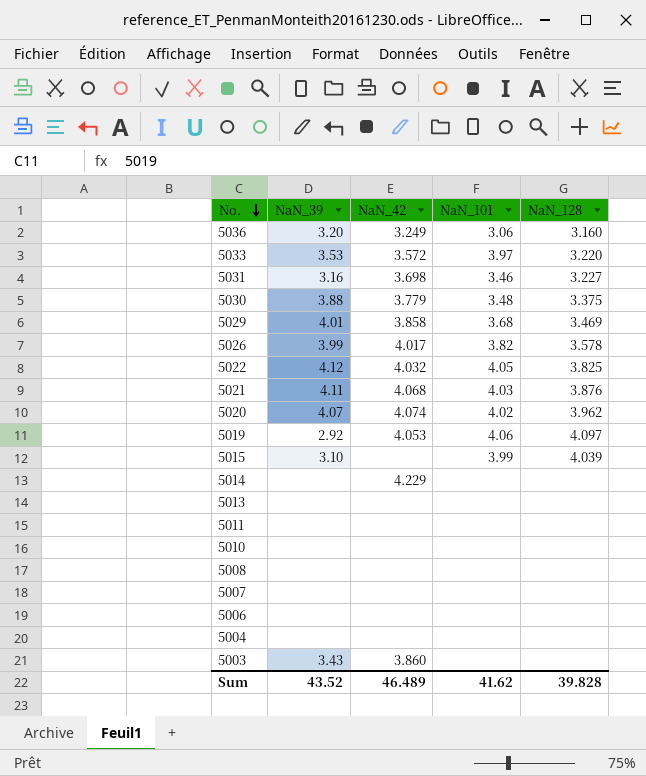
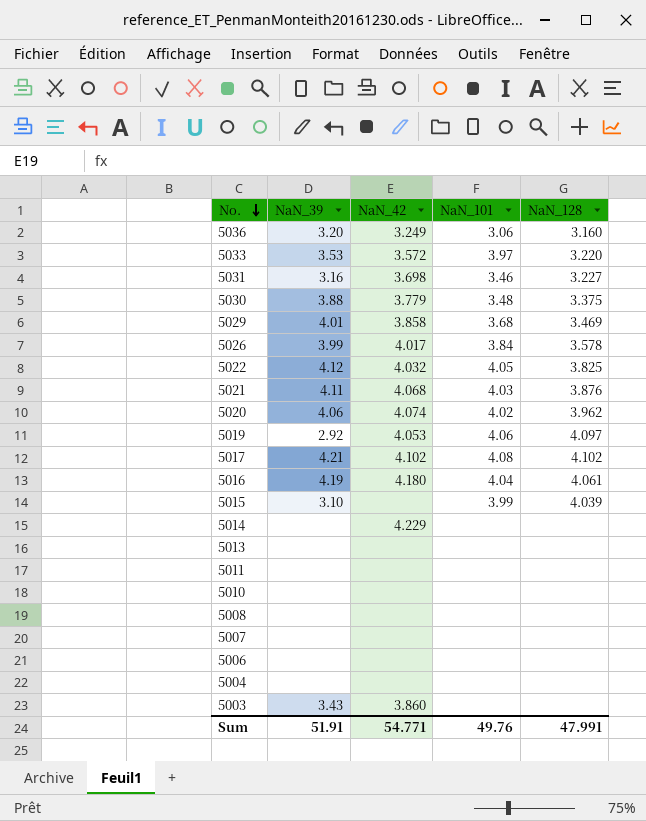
5026 | NaN_101: 3.82 -> 3.84
5020 | NaN_39: 4.07 -> 4.06
row 5017: none -> 4.21 | 4.102 | 4.08 | 4.102
row 5016: none -> 4.19 | 4.180 | 4.04 | 4.061
Sum | NaN_39: 43.52 -> 51.91
Sum | NaN_42: 46.489 -> 54.771
Sum | NaN_101: 41.62 -> 49.76
Sum | NaN_128: 39.828 -> 47.991

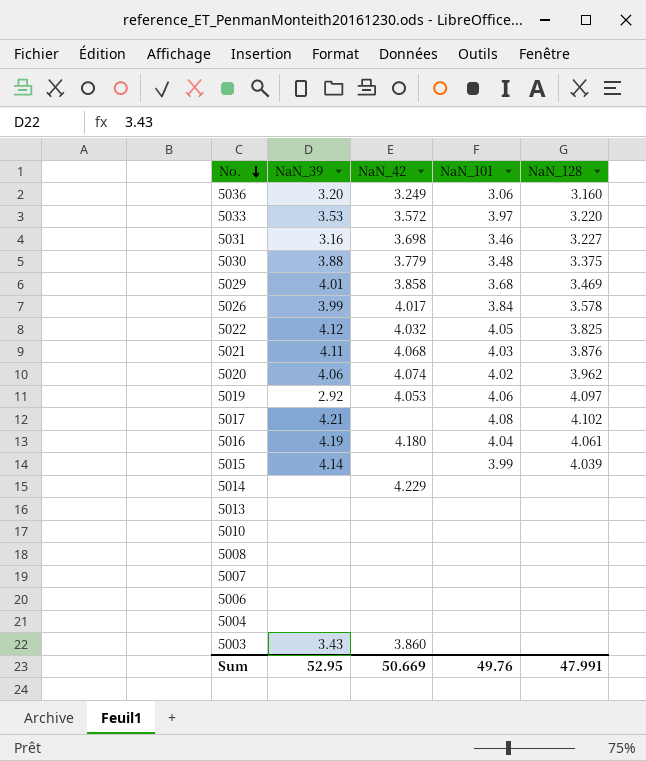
row 5011: none | none | none | none -> none
5017 | NaN_42: 4.102 -> none
5015 | NaN_39: 3.10 -> 4.14
Sum | NaN_39: 51.91 -> 52.95
Sum | NaN_42: 54.771 -> 50.669

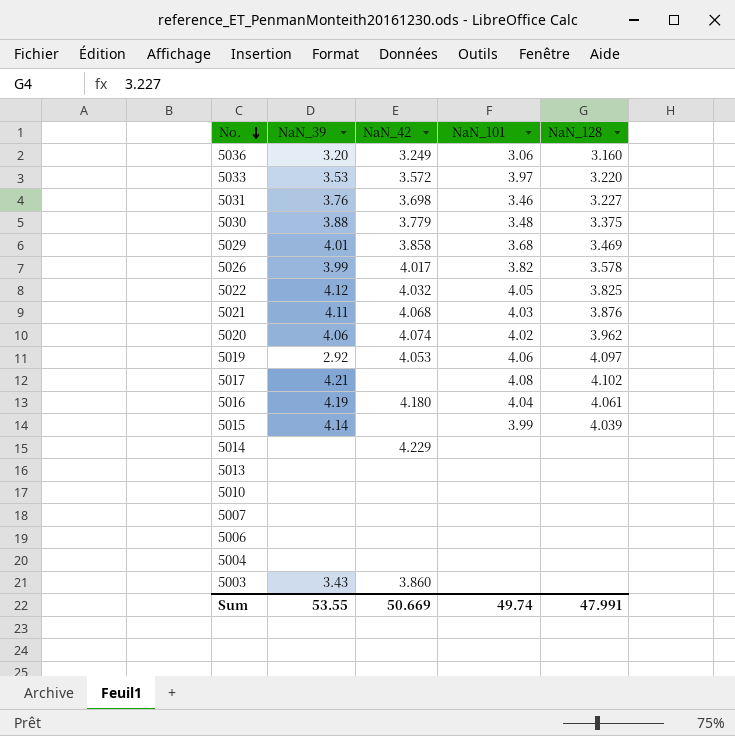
row 5008: none | none | none | none -> none
5031 | NaN_39: 3.16 -> 3.76
5026 | NaN_101: 3.84 -> 3.82
Sum | NaN_39: 52.95 -> 53.55
Sum | NaN_101: 49.76 -> 49.74

